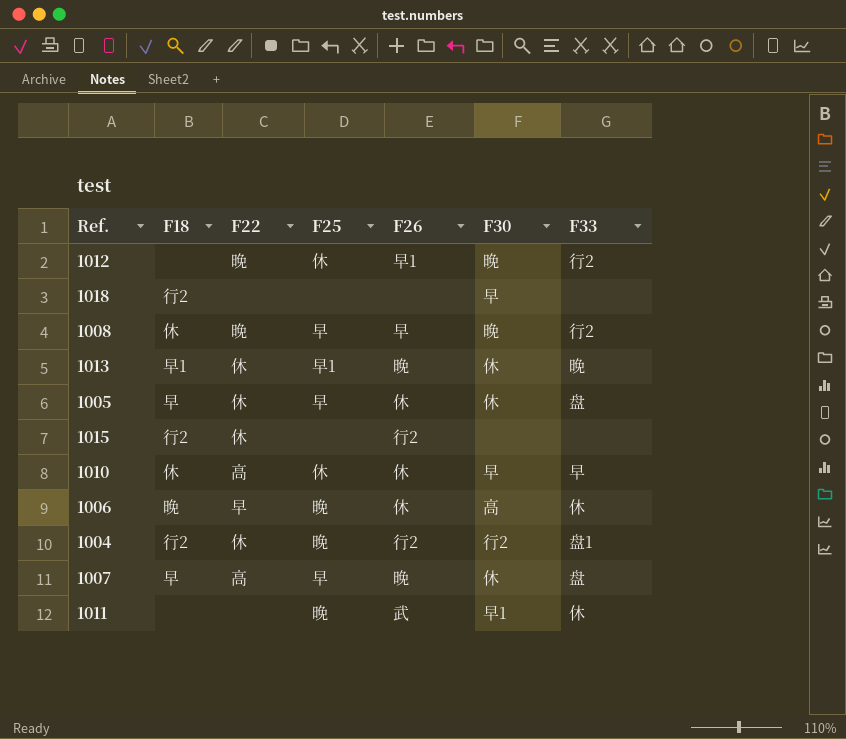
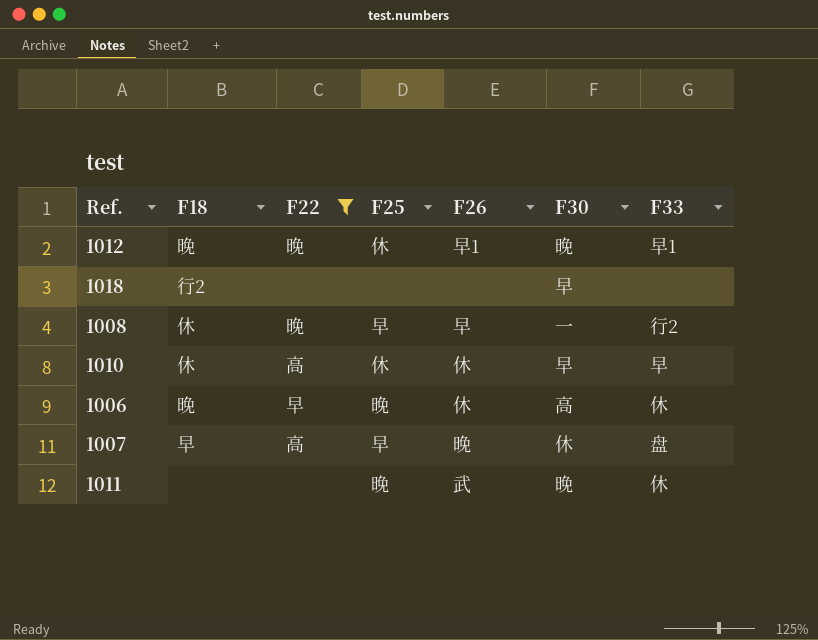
filter: none -> F22 != 休
1012 | F18: none -> 晚
1012 | F33: 行2 -> 早1
1008 | F30: 晚 -> 一
1011 | F30: 早1 -> 晚

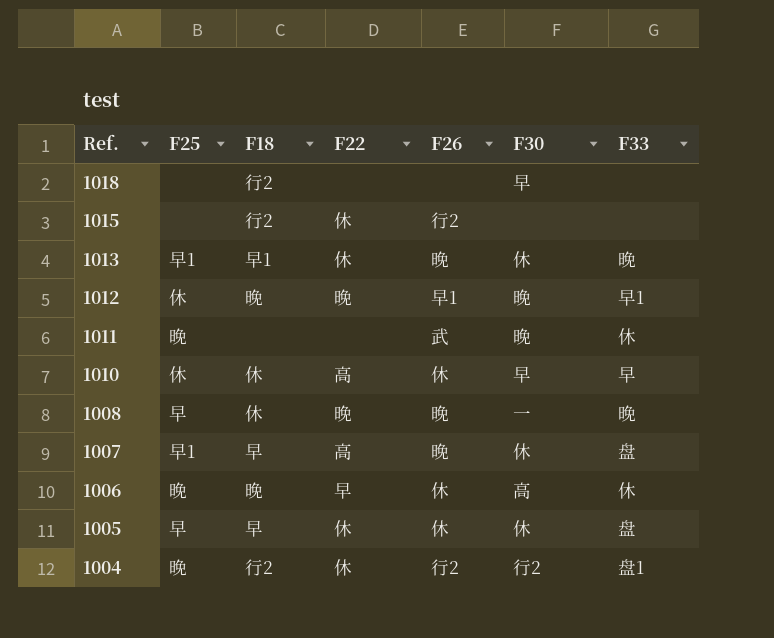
filter: F22 != 休 -> none
row order: none -> Ref. descending
column F25 | position: 4 -> 2
1008 | F26: 早 -> 晚
1008 | F33: 行2 -> 晚
1007 | F25: 早 -> 早1

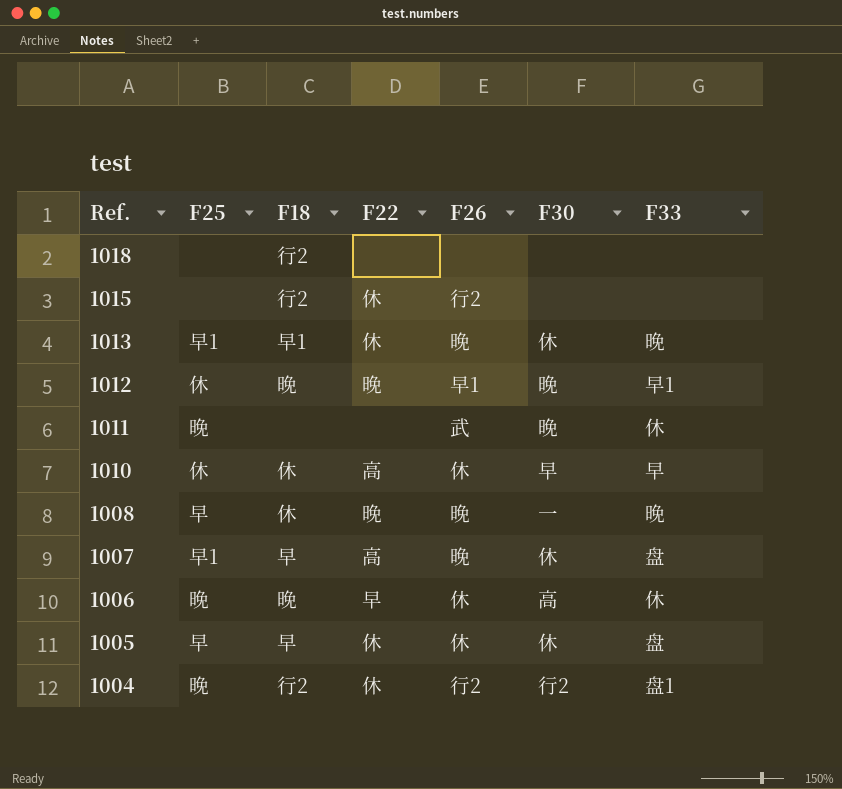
1018 | F30: 早 -> none

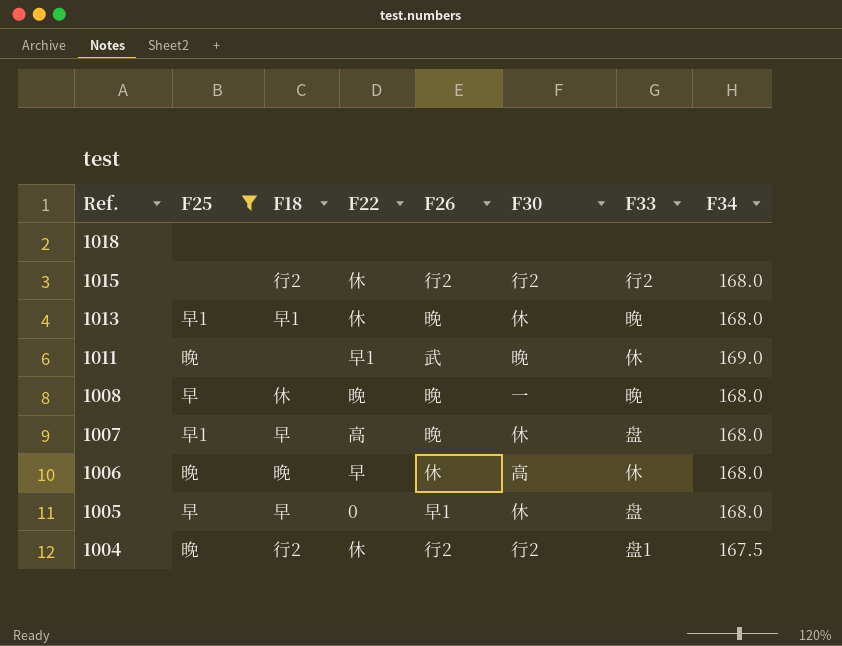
filter: none -> F25 != 休
column F34 | position: none -> 8
1018 | F18: 行2 -> none
1015 | F30: none -> 行2
1015 | F33: none -> 行2
1011 | F22: none -> 早1
1005 | F22: 休 -> 0
1005 | F26: 休 -> 早1

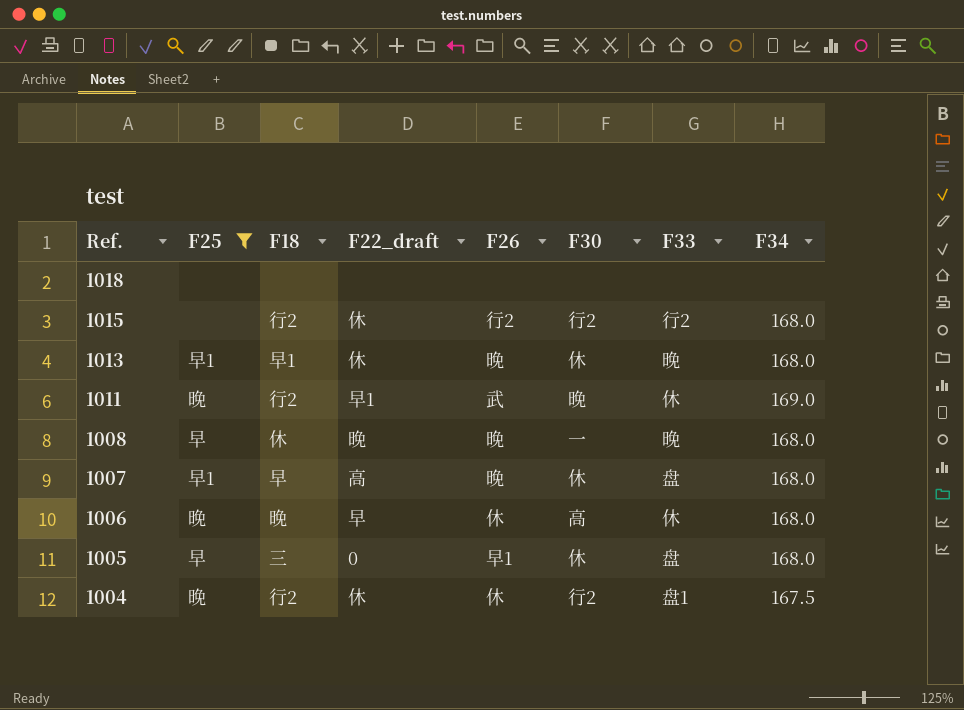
column name: F22 -> F22_draft
1011 | F18: none -> 行2
1005 | F18: 早 -> 三
1004 | F26: 行2 -> 休

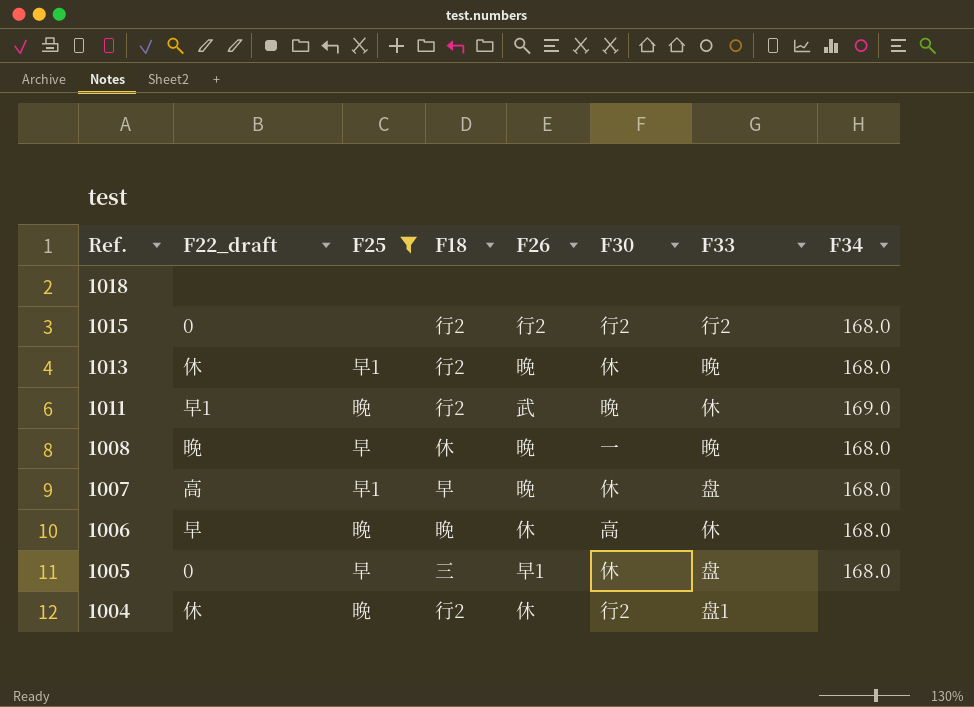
column F22_draft | position: 4 -> 2
1015 | F22_draft: 休 -> 0
1013 | F18: 早1 -> 行2
1004 | F34: 167.5 -> none

